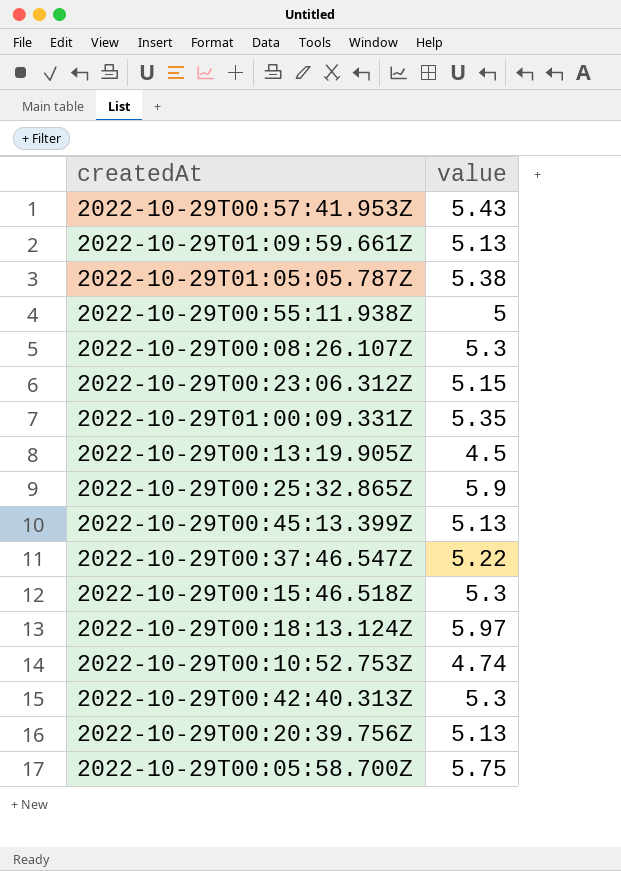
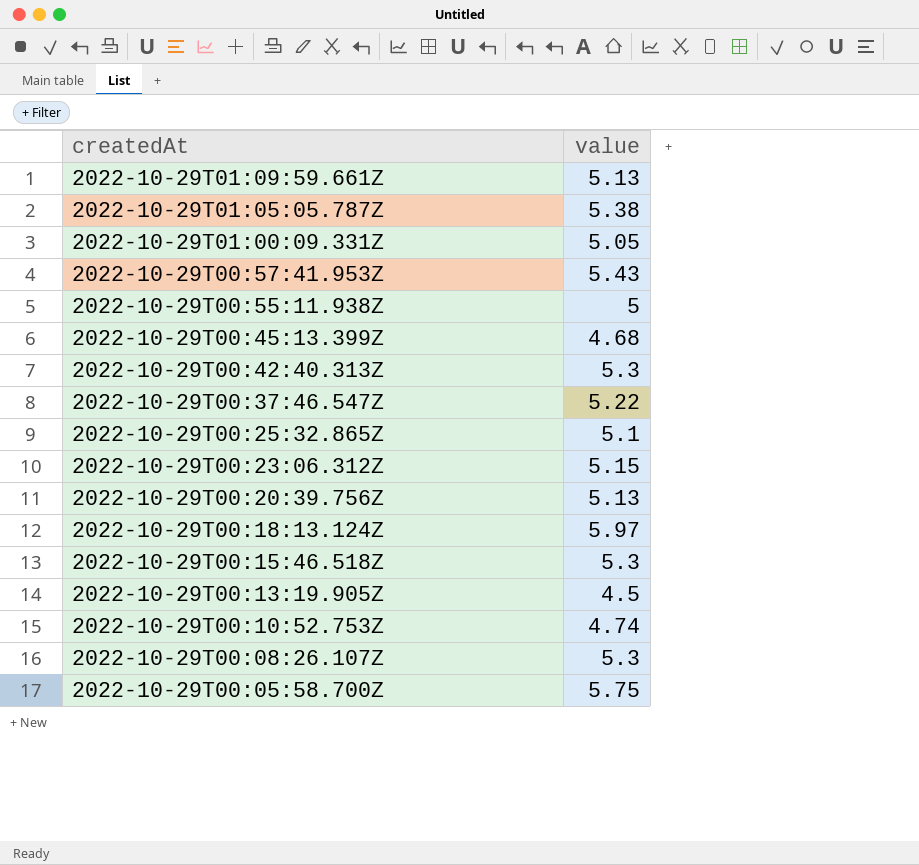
row order: none -> createdAt descending
2022-10-29T01:00:09.331Z | value: 5.35 -> 5.05
2022-10-29T00:45:13.399Z | value: 5.13 -> 4.68
2022-10-29T00:25:32.865Z | value: 5.9 -> 5.1

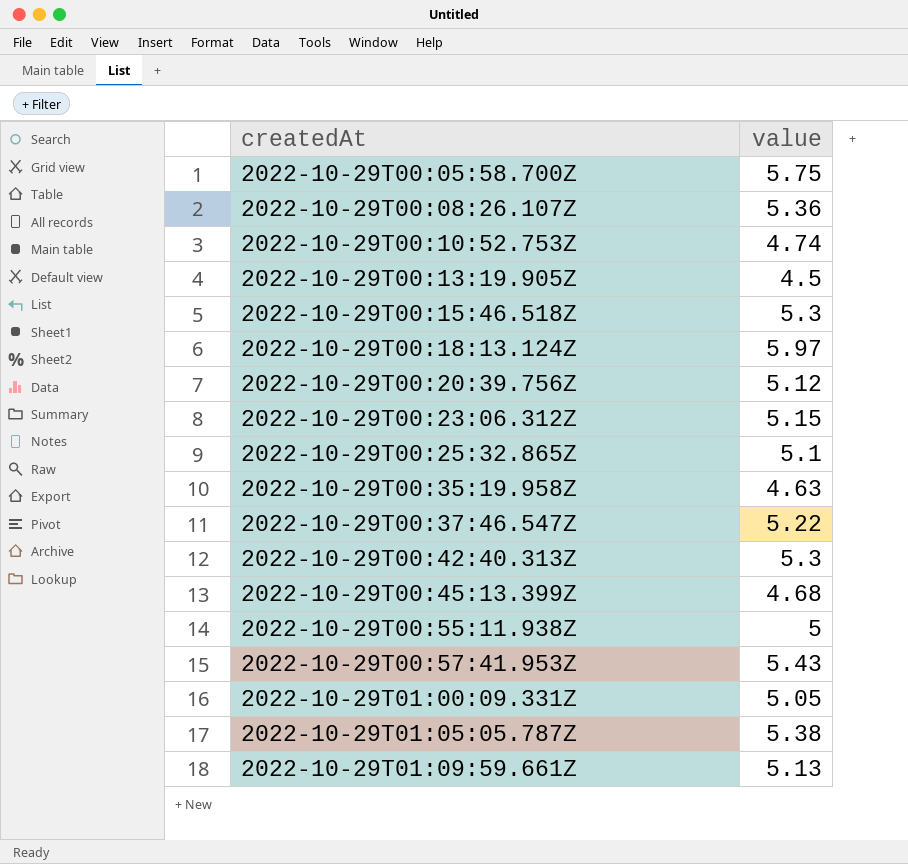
row order: createdAt descending -> createdAt ascending
2022-10-29T00:08:26.107Z | value: 5.3 -> 5.36
2022-10-29T00:20:39.756Z | value: 5.13 -> 5.12
row 2022-10-29T00:35:19.958Z: none -> 4.63

